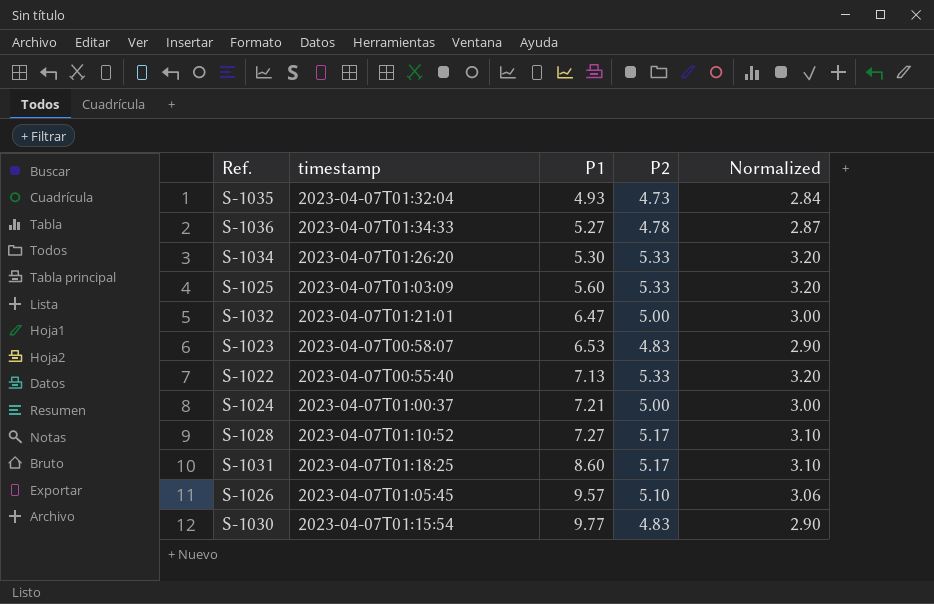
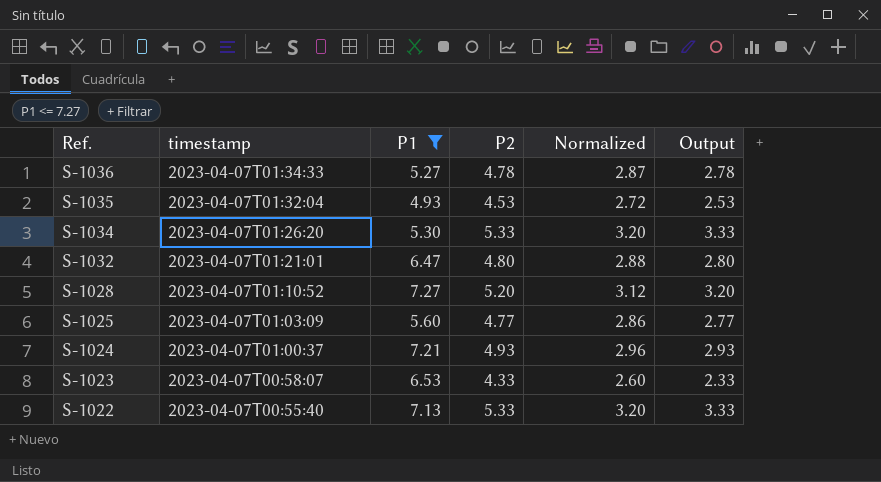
filter: none -> P1 <= 7.27
row order: P1 ascending -> Ref. descending
column Output | formula: none -> [P2] - 2
S-1035 | P2: 4.73 -> 4.53
S-1035 | Normalized: 2.84 -> 2.72
S-1032 | P2: 5.00 -> 4.80
S-1032 | Normalized: 3.00 -> 2.88
S-1028 | P2: 5.17 -> 5.20
S-1028 | Normalized: 3.10 -> 3.12
S-1025 | P2: 5.33 -> 4.77
S-1025 | Normalized: 3.20 -> 2.86
S-1024 | P2: 5.00 -> 4.93
S-1024 | Normalized: 3.00 -> 2.96
S-1023 | P2: 4.83 -> 4.33
S-1023 | Normalized: 2.90 -> 2.60

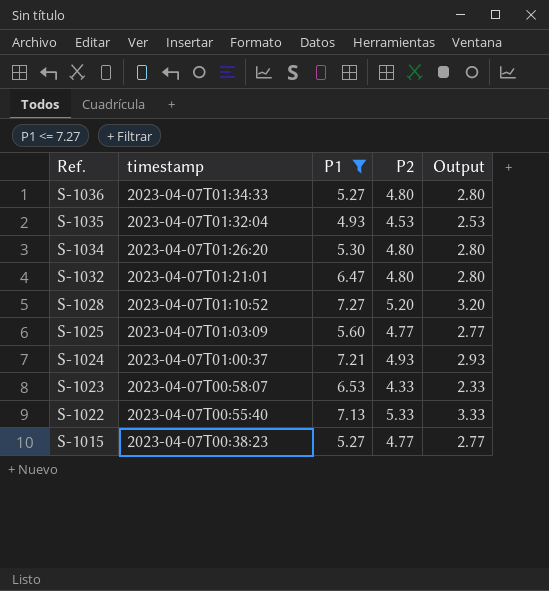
column Normalized | formula: [P2] * 0.6 -> none
S-1036 | P2: 4.78 -> 4.80
S-1036 | Output: 2.78 -> 2.80
S-1034 | P2: 5.33 -> 4.80
S-1034 | Output: 3.33 -> 2.80
row S-1015: none -> 2023-04-07T00:38:23 | 5.27 | 4.77 | 2.77

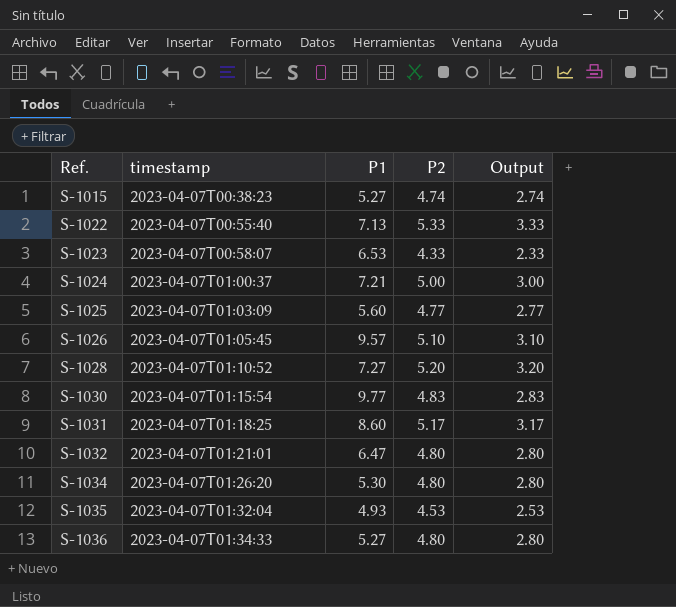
filter: P1 <= 7.27 -> none
row order: Ref. descending -> Ref. ascending
S-1015 | P2: 4.77 -> 4.74
S-1015 | Output: 2.77 -> 2.74
S-1024 | P2: 4.93 -> 5.00
S-1024 | Output: 2.93 -> 3.00

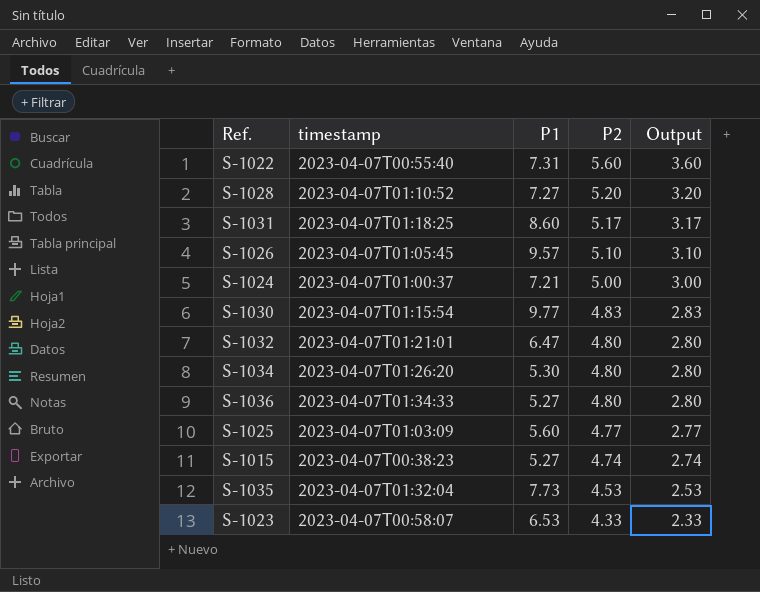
row order: Ref. ascending -> P2 descending
S-1022 | P1: 7.13 -> 7.31
S-1022 | P2: 5.33 -> 5.60
S-1022 | Output: 3.33 -> 3.60
S-1035 | P1: 4.93 -> 7.73

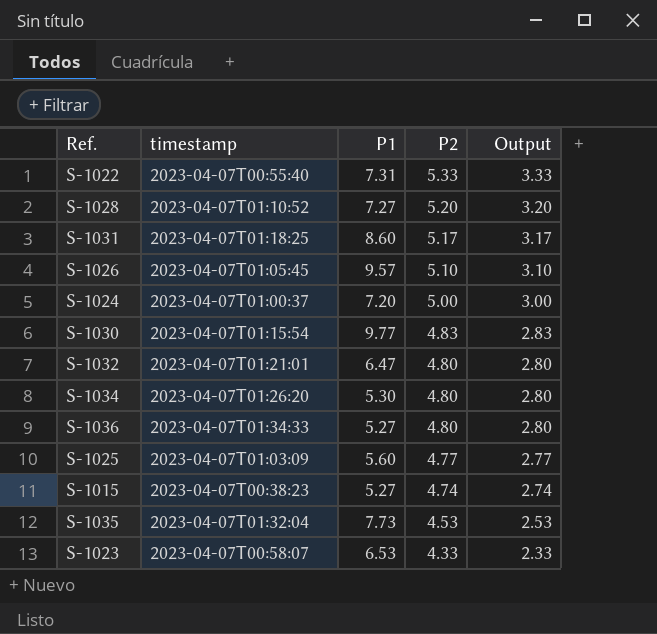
S-1022 | P2: 5.60 -> 5.33
S-1022 | Output: 3.60 -> 3.33
S-1024 | P1: 7.21 -> 7.20

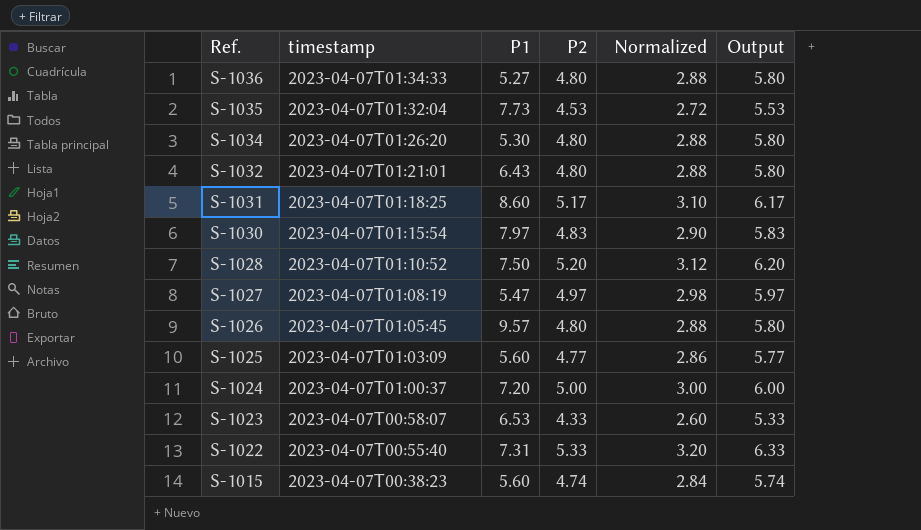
row order: P2 descending -> Ref. descending
column Normalized | formula: none -> [P2] * 0.6
column Output | formula: [P2] - 2 -> [P2] + 1
S-1032 | P1: 6.47 -> 6.43
S-1030 | P1: 9.77 -> 7.97
S-1028 | P1: 7.27 -> 7.50
row S-1027: none -> 2023-04-07T01:08:19 | 5.47 | 4.97 | 2.98 | 5.97
S-1026 | P2: 5.10 -> 4.80
S-1015 | P1: 5.27 -> 5.60

